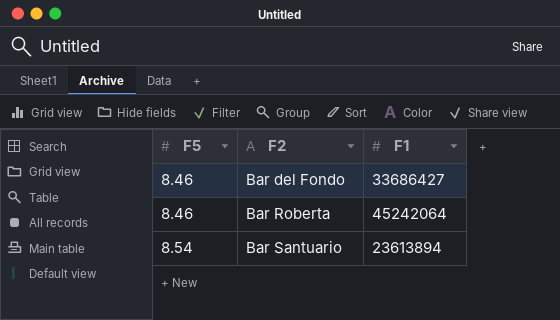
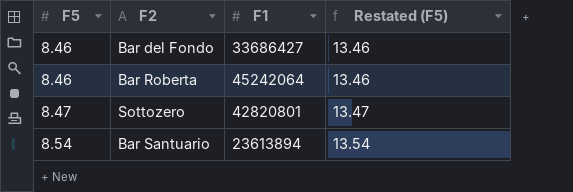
column Restated (F5) | formula: none -> [F5] + 5
row Sottozero: none -> 8.47 | 42820801 | 13.47

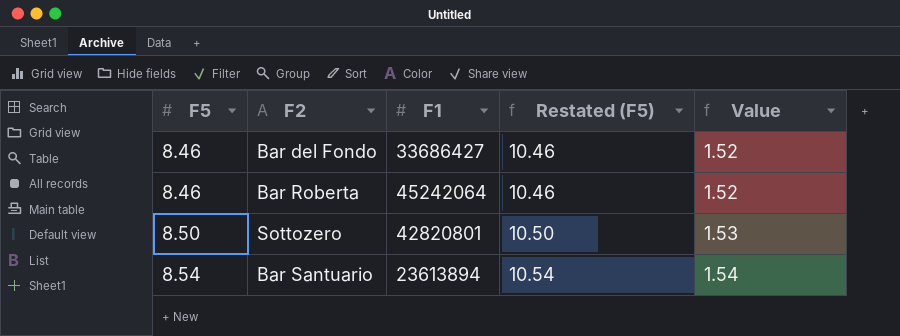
column Restated (F5) | formula: [F5] + 5 -> [F5] + 2
column Value | formula: none -> [F5] * 0.18
Sottozero | F5: 8.47 -> 8.50

